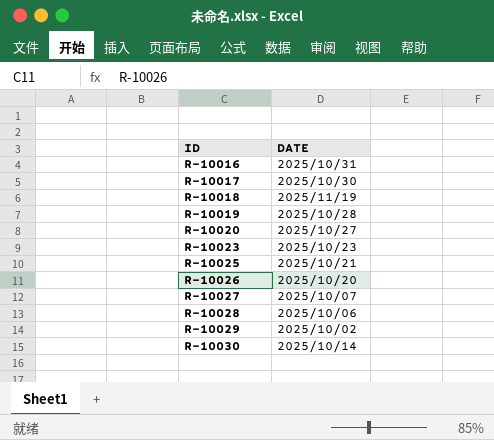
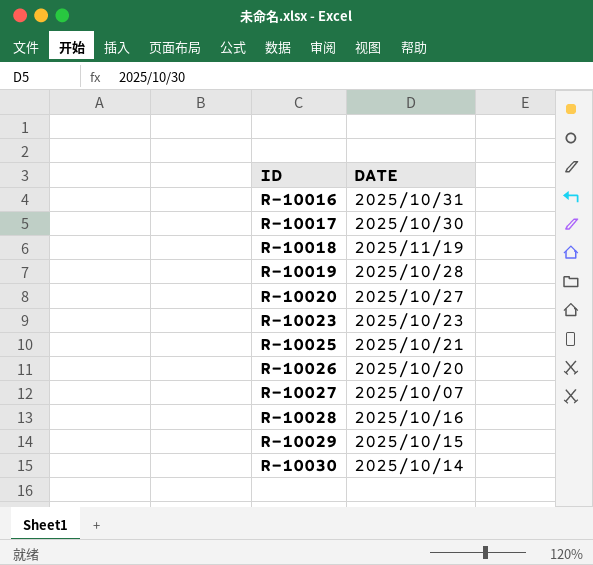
R-10028 | DATE: 2025/10/06 -> 2025/10/16
R-10029 | DATE: 2025/10/02 -> 2025/10/15

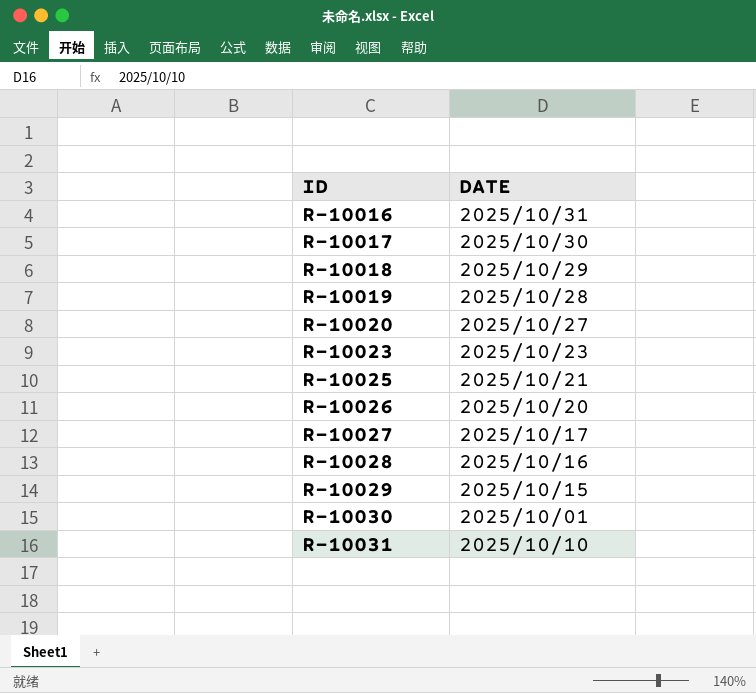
R-10018 | DATE: 2025/11/19 -> 2025/10/29
R-10027 | DATE: 2025/10/07 -> 2025/10/17
R-10030 | DATE: 2025/10/14 -> 2025/10/01
row R-10031: none -> 2025/10/10

